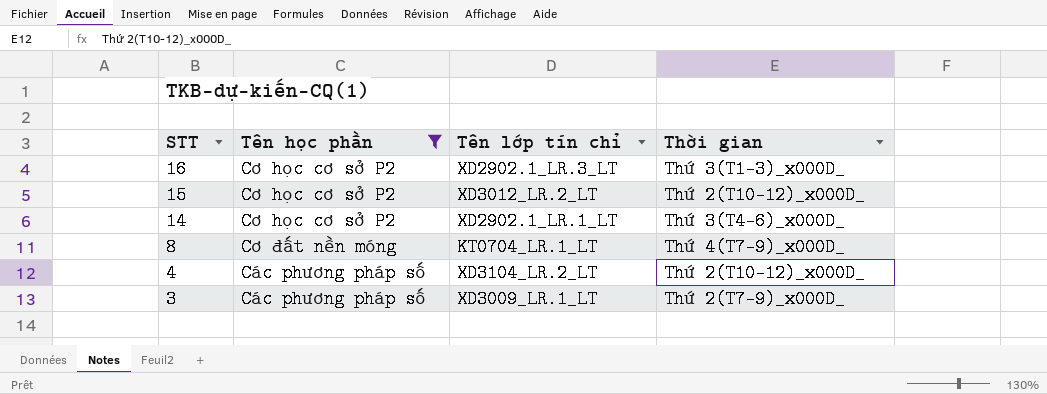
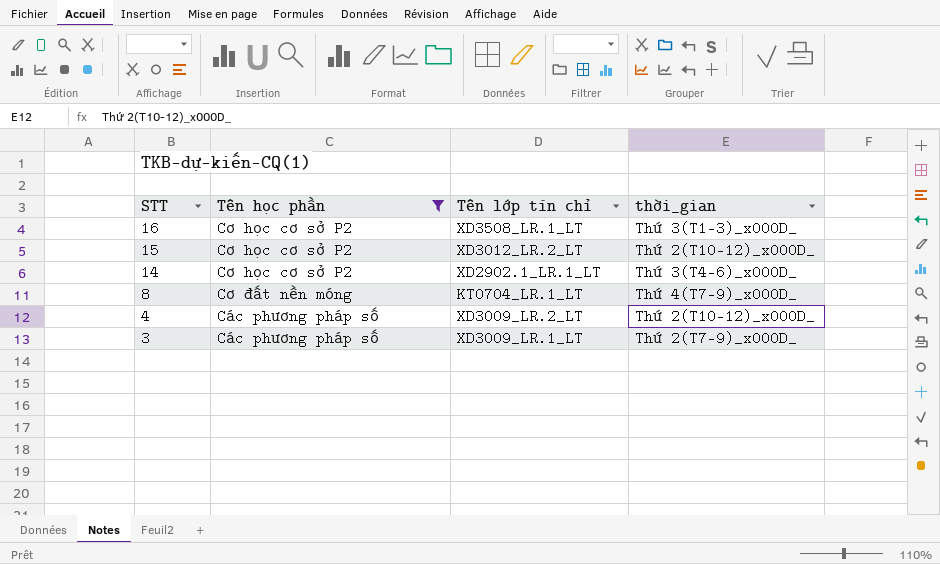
column name: Thời gian -> thời_gian
16 | Tên lớp tín chỉ: XD2902.1_LR.3_LT -> XD3508_LR.1_LT
4 | Tên lớp tín chỉ: XD3104_LR.2_LT -> XD3009_LR.2_LT

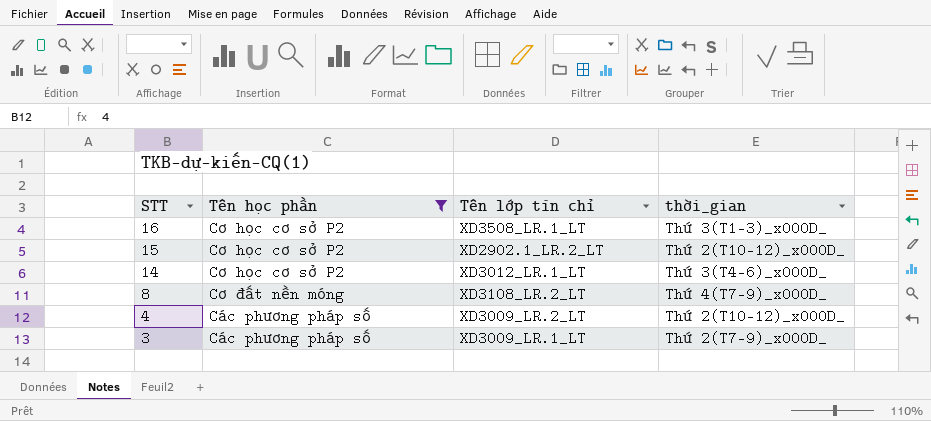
15 | Tên lớp tín chỉ: XD3012_LR.2_LT -> XD2902.1_LR.2_LT
14 | Tên lớp tín chỉ: XD2902.1_LR.1_LT -> XD3012_LR.1_LT
8 | Tên lớp tín chỉ: KT0704_LR.1_LT -> XD3108_LR.2_LT

